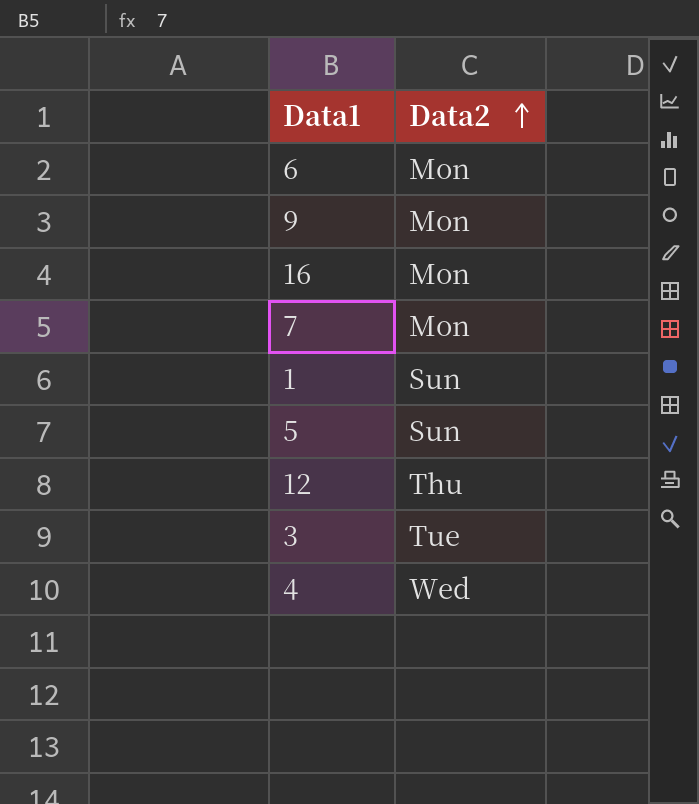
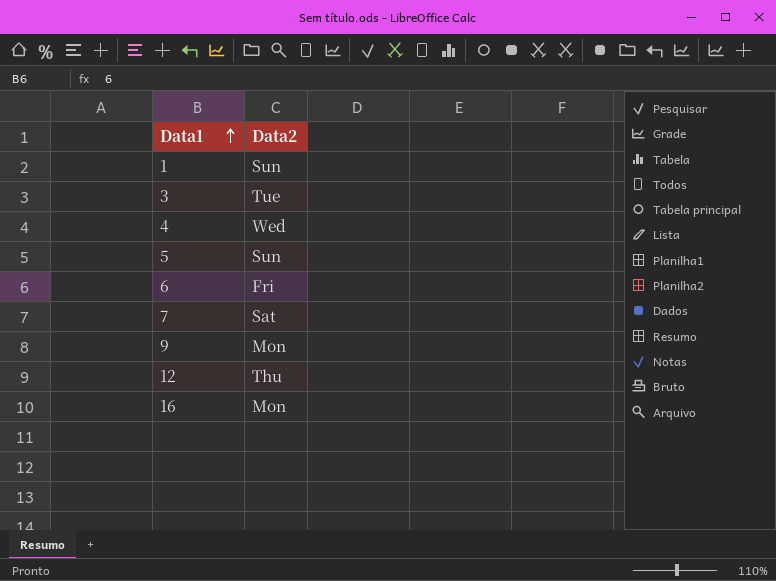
row order: Data2 ascending -> Data1 ascending
6 | Data2: Mon -> Fri
7 | Data2: Mon -> Sat

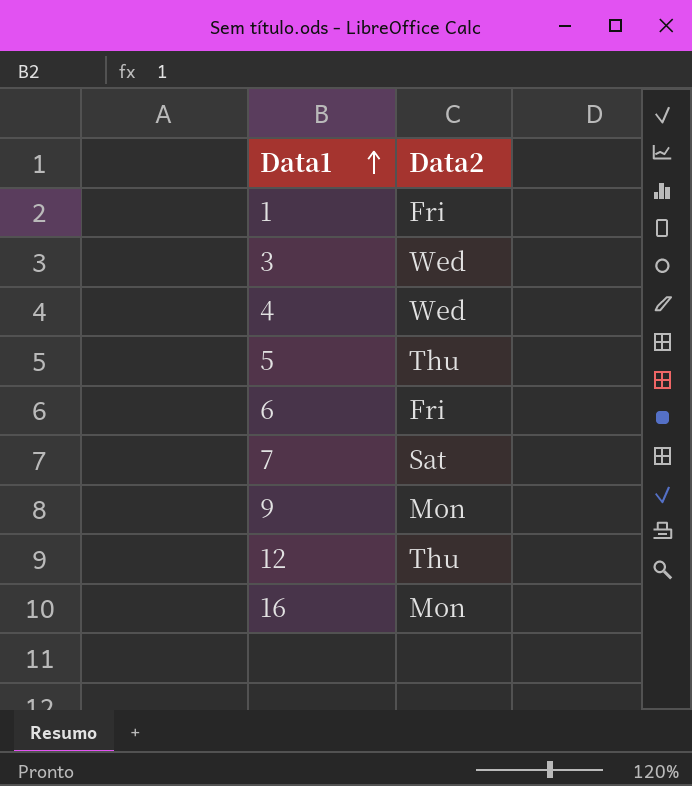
1 | Data2: Sun -> Fri
3 | Data2: Tue -> Wed
5 | Data2: Sun -> Thu

